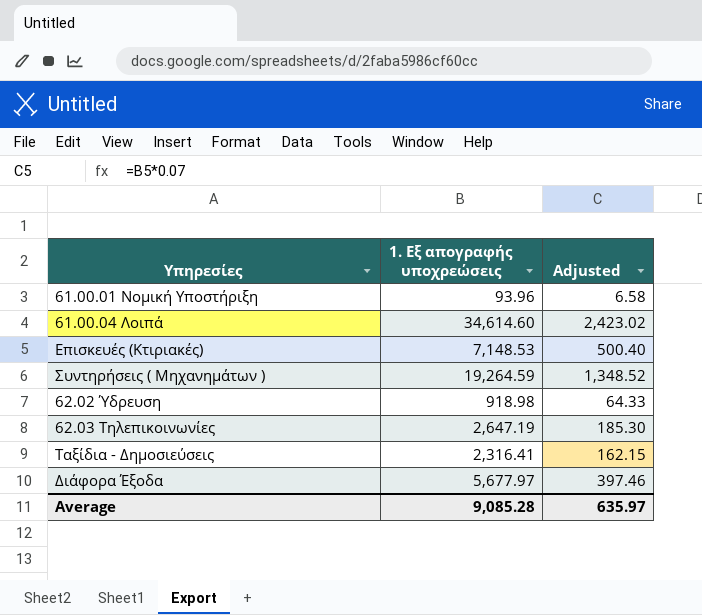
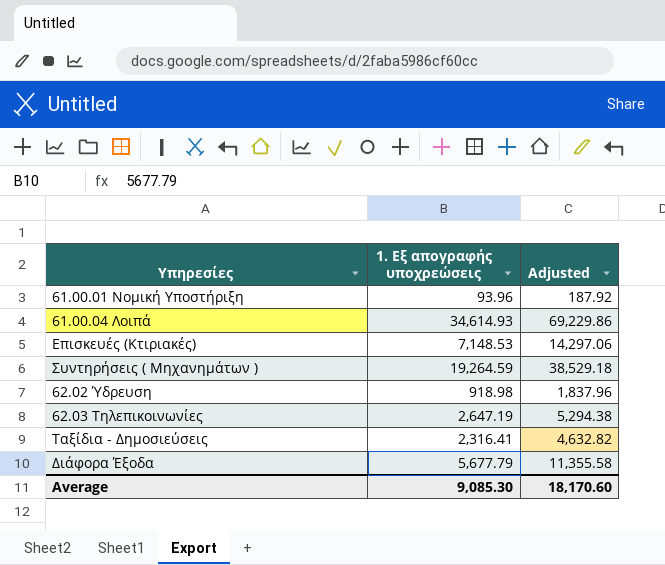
column Adjusted | formula: [1. Εξ απογραφής υποχρεώσεις] * 0.07 -> [1. Εξ απογραφής υποχρεώσεις] * 2
61.00.04 Λοιπά | 1. Εξ απογραφής υποχρεώσεις: 34,614.60 -> 34,614.93
Διάφορα Έξοδα | 1. Εξ απογραφής υποχρεώσεις: 5,677.97 -> 5,677.79
Average | 1. Εξ απογραφής υποχρεώσεις: 9,085.28 -> 9,085.30
Average | Adjusted: 635.97 -> 18,170.60

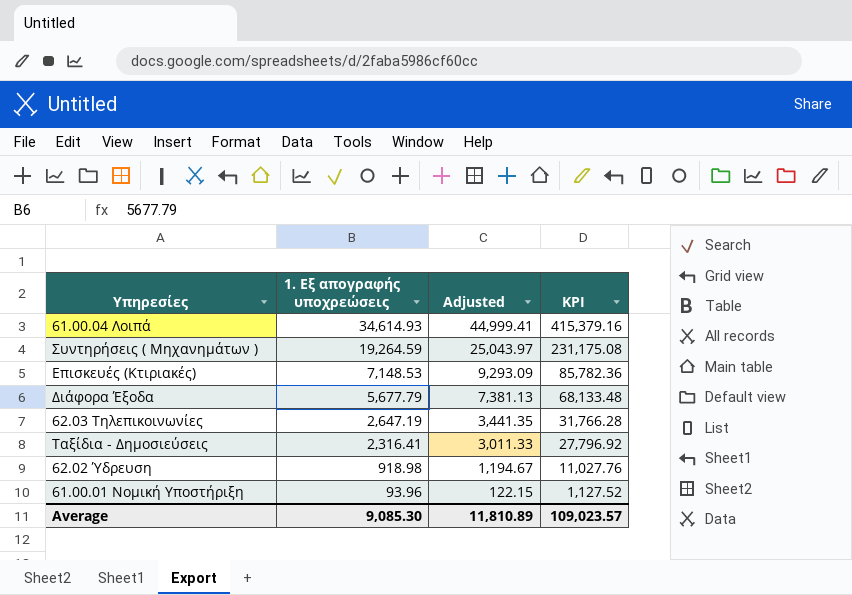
row order: none -> 1. Εξ απογραφής υποχρεώσεις descending
column Adjusted | formula: [1. Εξ απογραφής υποχρεώσεις] * 2 -> [1. Εξ απογραφής υποχρεώσεις] * 1.3
column KPI | formula: none -> [1. Εξ απογραφής υποχρεώσεις] * 12
Average | Adjusted: 18,170.60 -> 11,810.89

